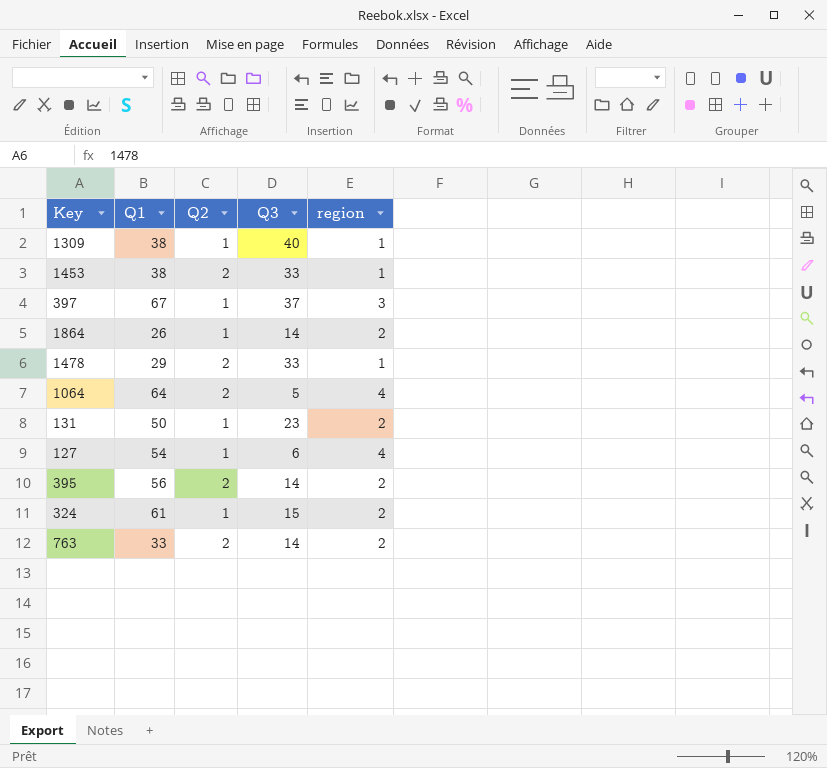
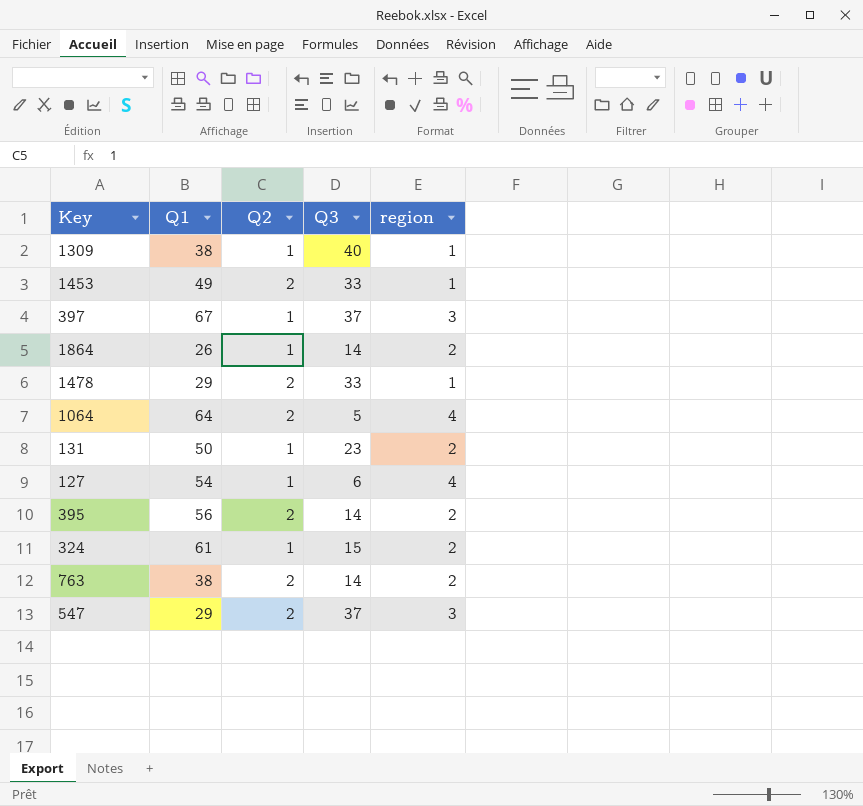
1453 | Q1: 38 -> 49
763 | Q1: 33 -> 38
row 547: none -> 29 | 2 | 37 | 3

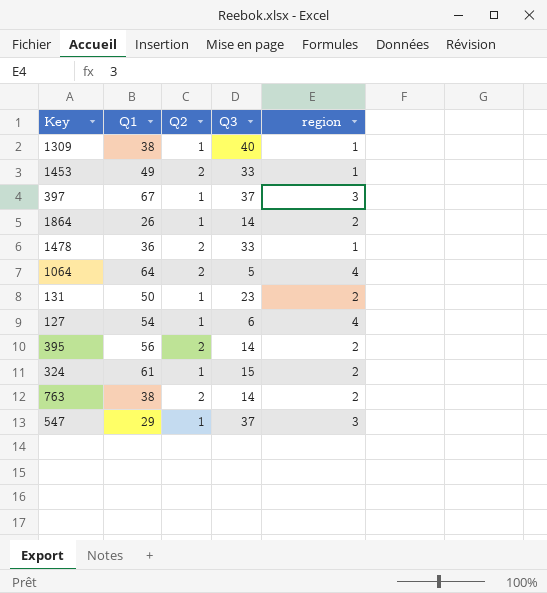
1478 | Q1: 29 -> 36
547 | Q2: 2 -> 1

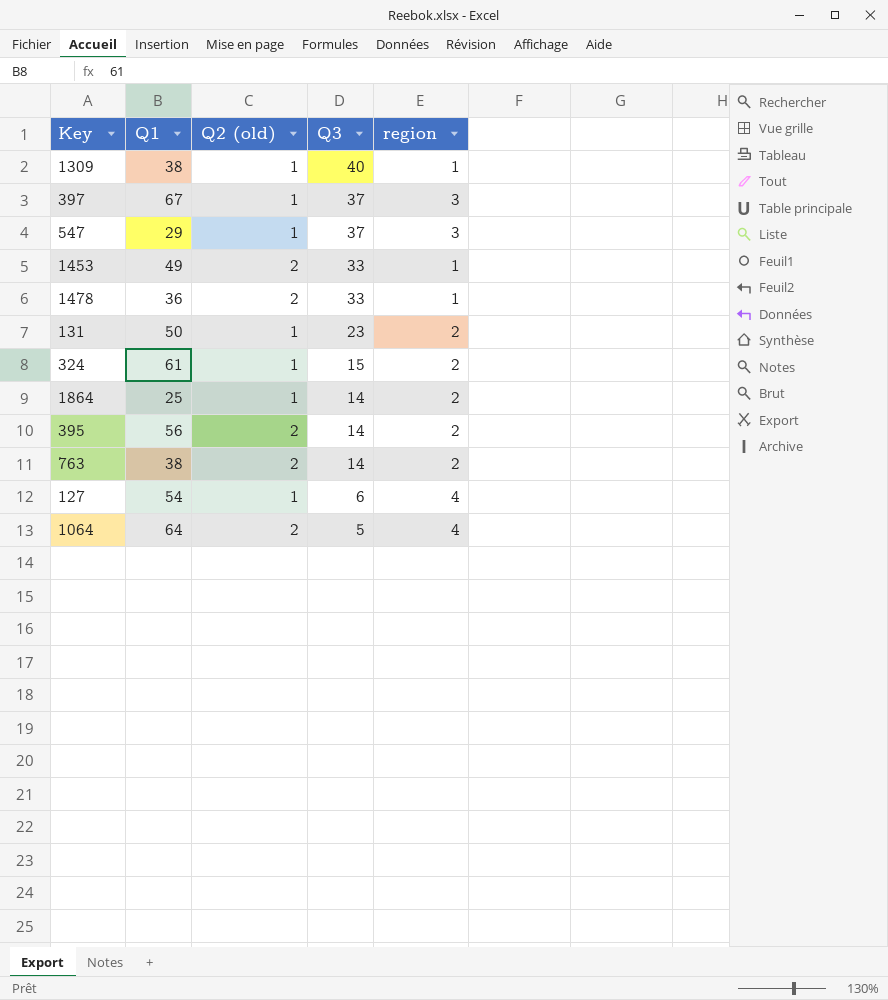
row order: none -> Q3 descending
column name: Q2 -> Q2 (old)
1864 | Q1: 26 -> 25

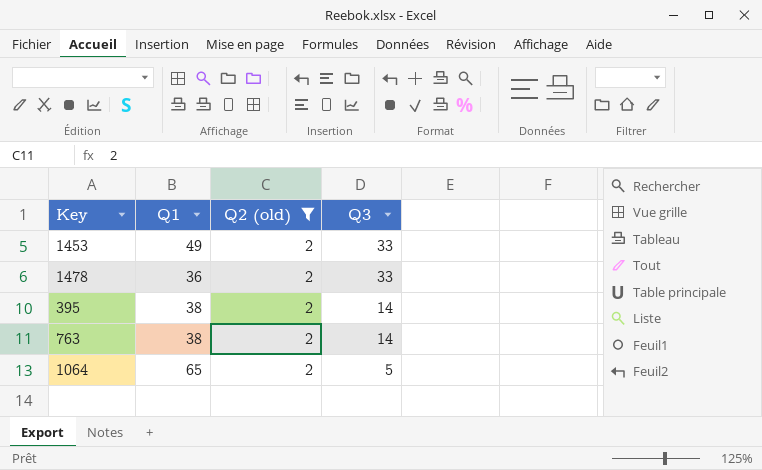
filter: none -> Q2 (old) = 2
column region | position: 5 -> none
395 | Q1: 56 -> 38
1064 | Q1: 64 -> 65

